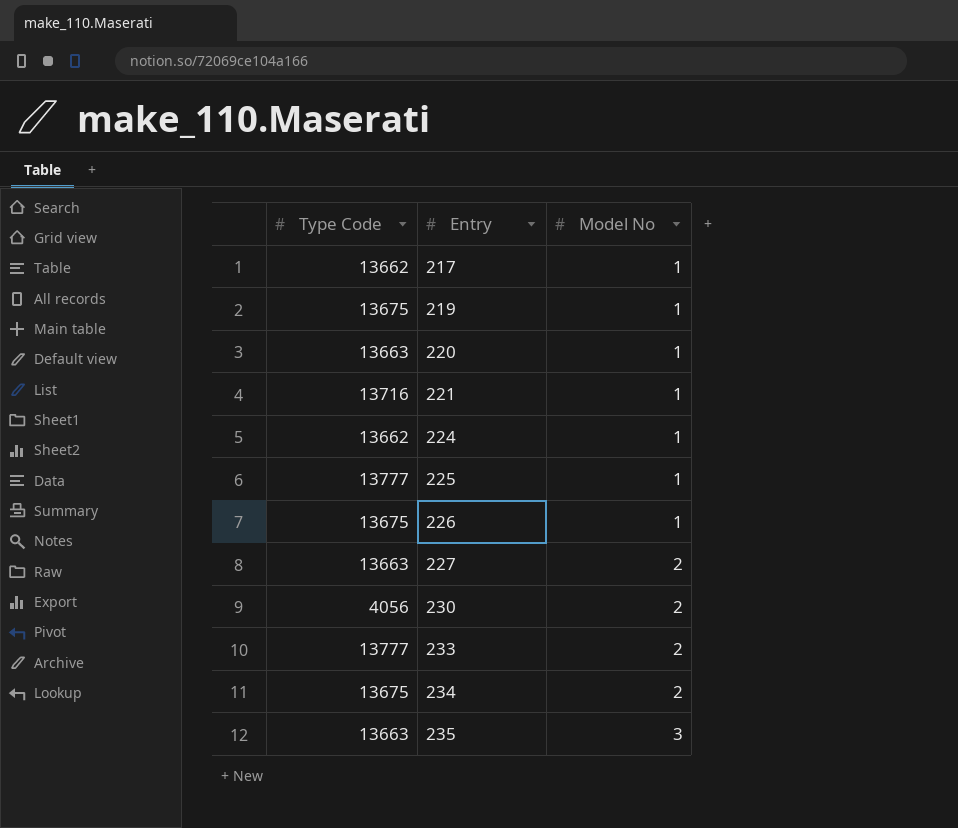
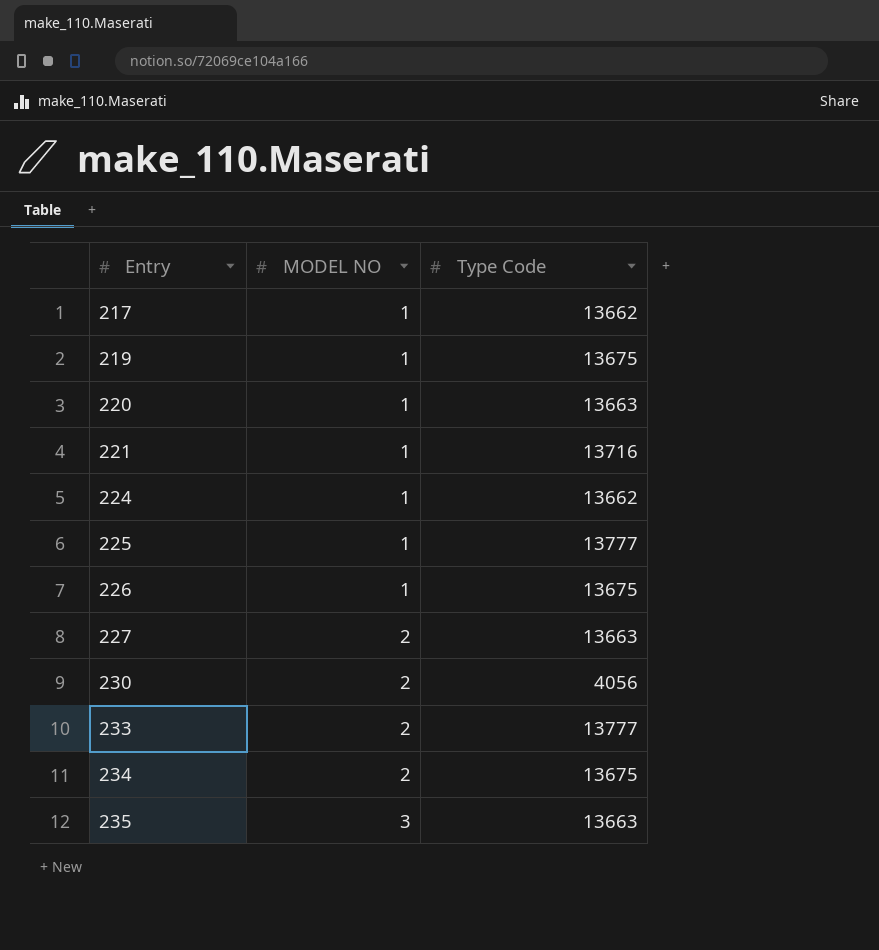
column name: Model No -> MODEL NO
column Type Code | position: 1 -> 3

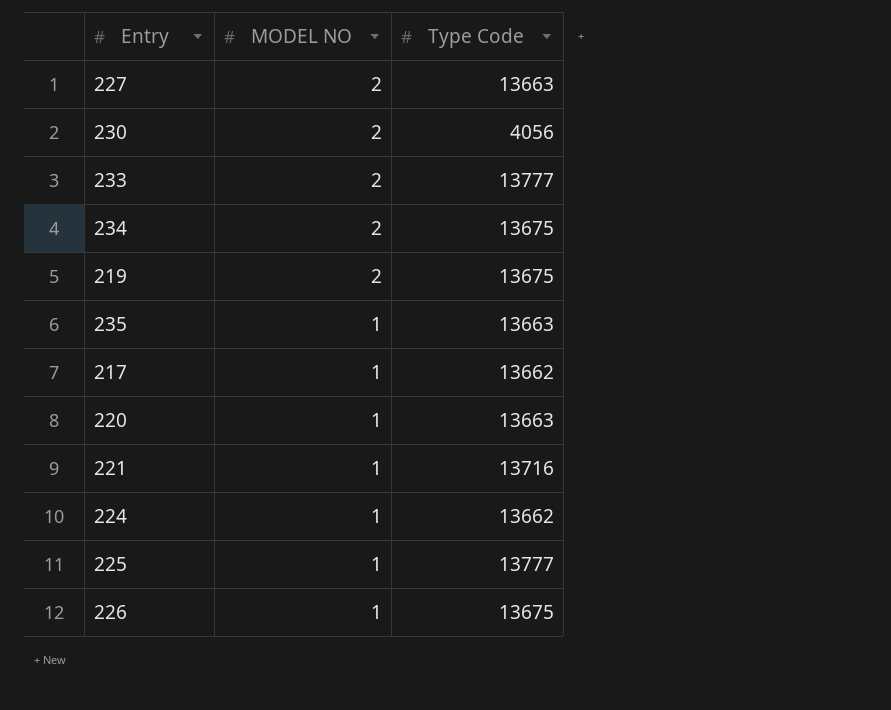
row order: Entry ascending -> MODEL NO descending
219 | MODEL NO: 1 -> 2
235 | MODEL NO: 3 -> 1

